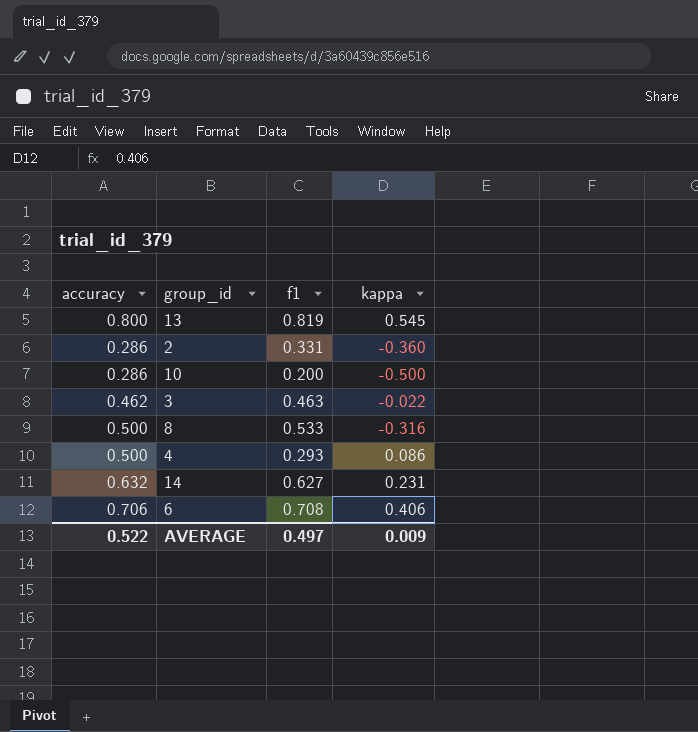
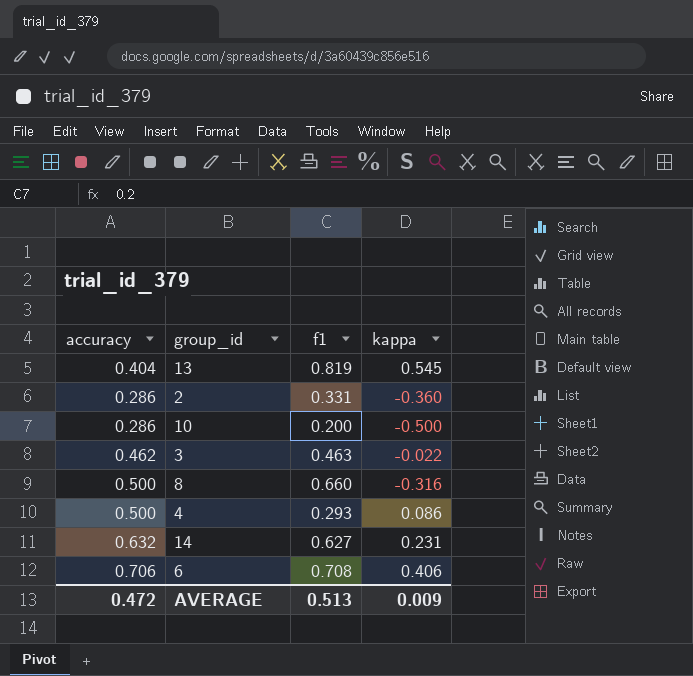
13 | accuracy: 0.800 -> 0.404
8 | f1: 0.533 -> 0.660
AVERAGE | accuracy: 0.522 -> 0.472
AVERAGE | f1: 0.497 -> 0.513

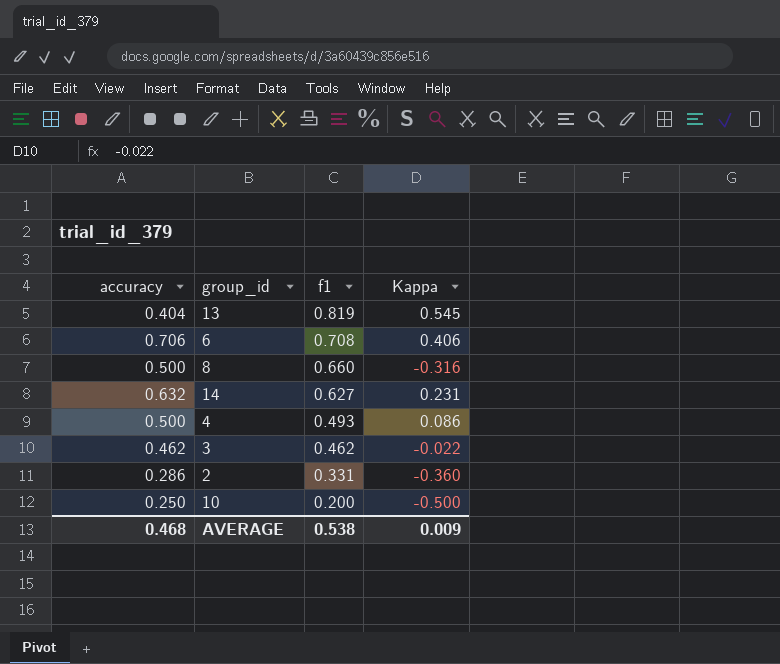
row order: none -> f1 descending
column name: kappa -> Kappa
4 | f1: 0.293 -> 0.493
3 | f1: 0.463 -> 0.462
10 | accuracy: 0.286 -> 0.250
AVERAGE | accuracy: 0.472 -> 0.468
AVERAGE | f1: 0.513 -> 0.538

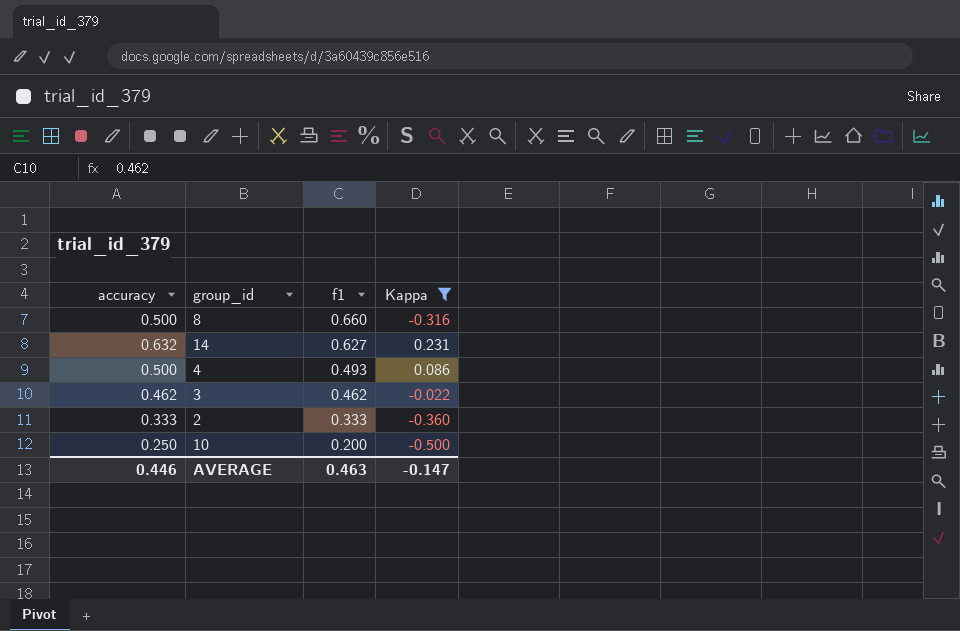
filter: none -> Kappa <= 0.231
2 | accuracy: 0.286 -> 0.333
2 | f1: 0.331 -> 0.333
AVERAGE | accuracy: 0.468 -> 0.446
AVERAGE | f1: 0.538 -> 0.463
AVERAGE | Kappa: 0.009 -> -0.147

